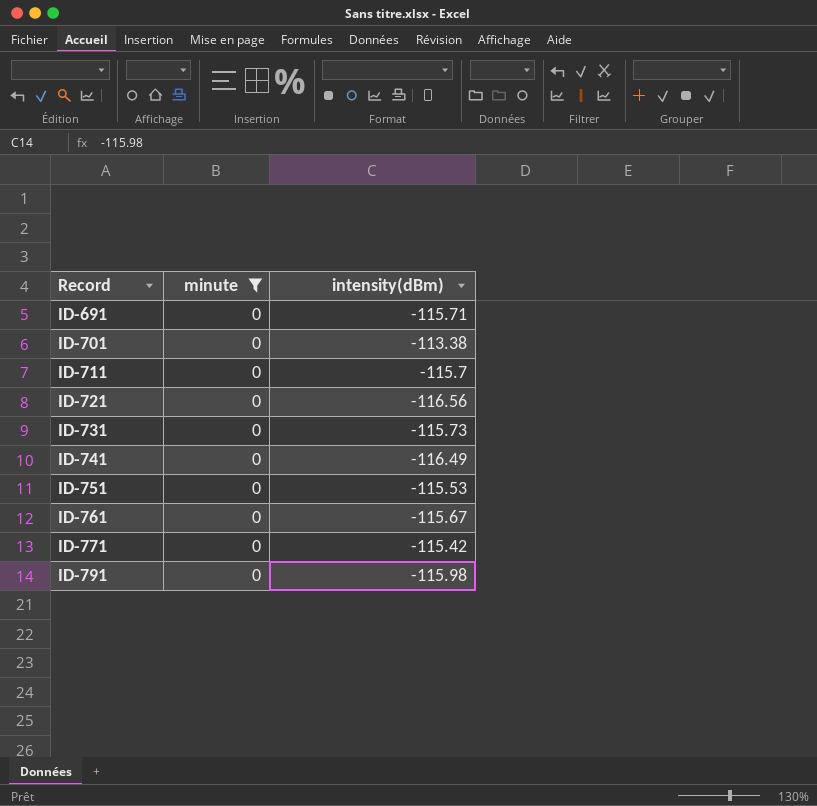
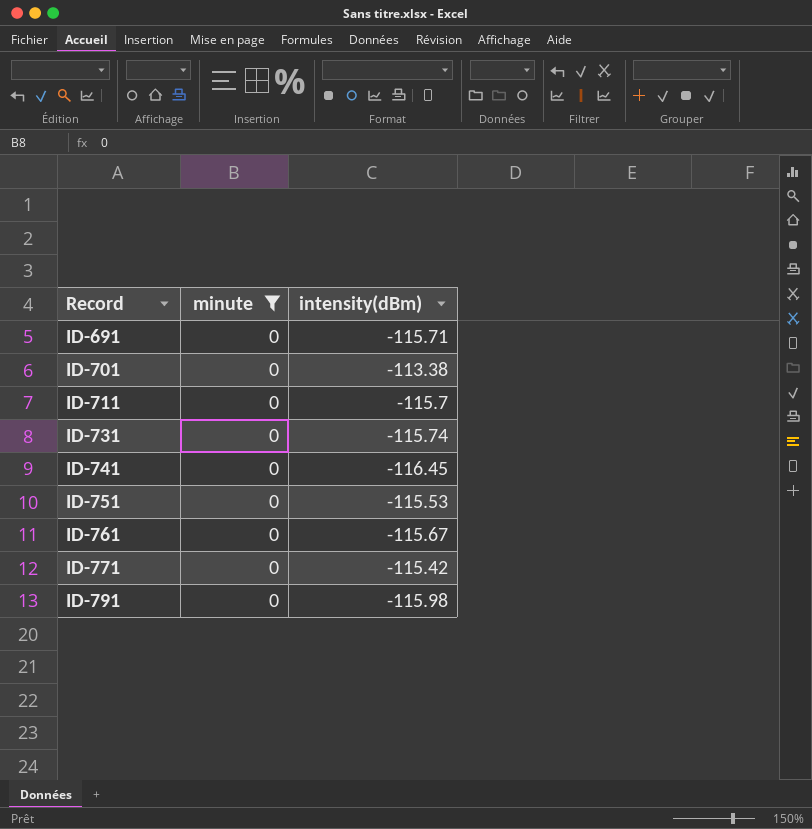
row ID-721: 0 | -116.56 -> none
ID-731 | intensity(dBm): -115.73 -> -115.74
ID-741 | intensity(dBm): -116.49 -> -116.45

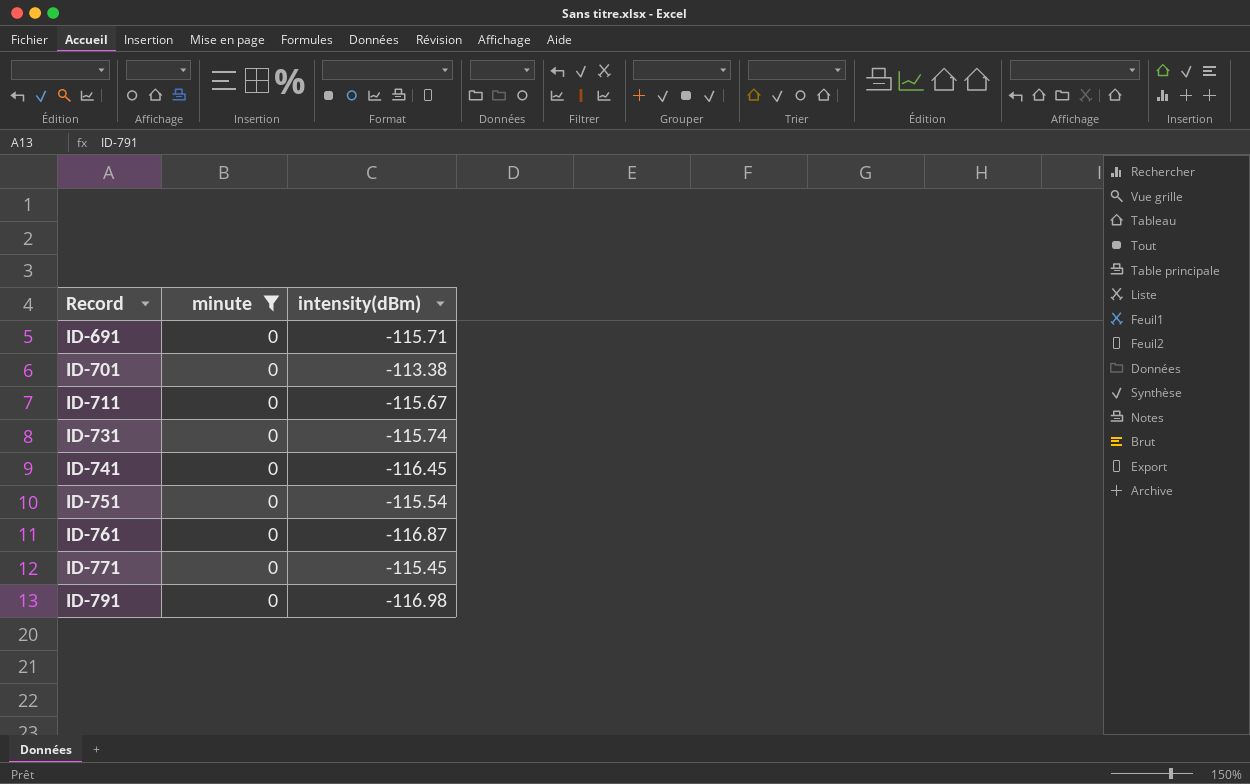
ID-711 | intensity(dBm): -115.7 -> -115.67
ID-751 | intensity(dBm): -115.53 -> -115.54
ID-761 | intensity(dBm): -115.67 -> -116.87
ID-771 | intensity(dBm): -115.42 -> -115.45
ID-791 | intensity(dBm): -115.98 -> -116.98

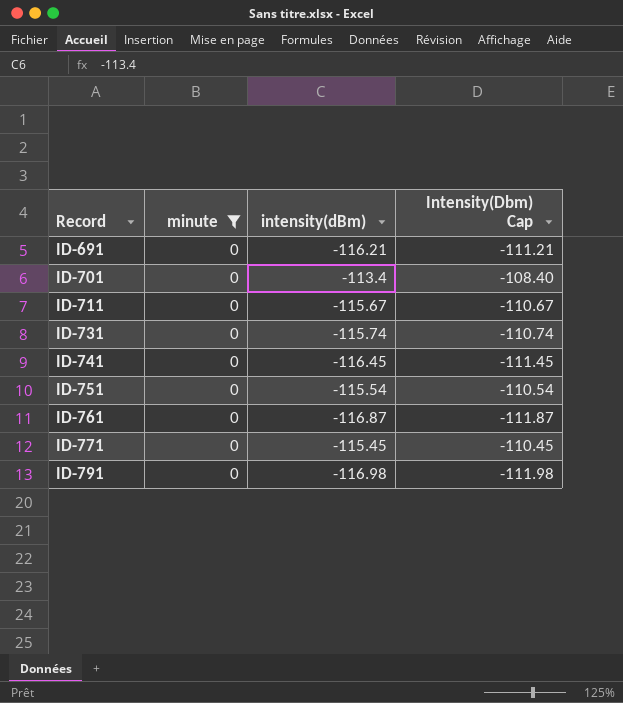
column Intensity(Dbm) Cap | formula: none -> [intensity(dBm)] + 5
ID-691 | intensity(dBm): -115.71 -> -116.21
ID-701 | intensity(dBm): -113.38 -> -113.4

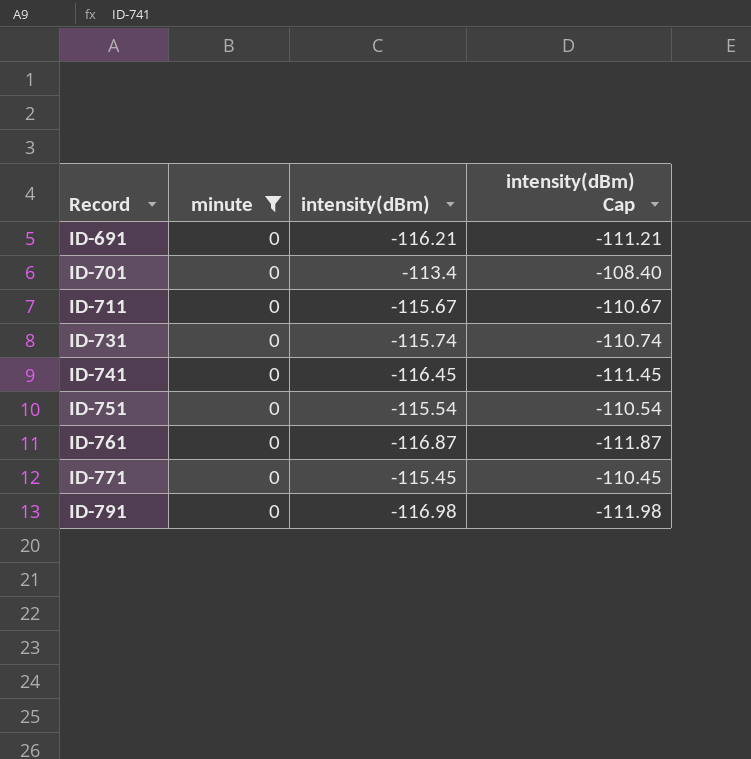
column name: Intensity(Dbm) Cap -> intensity(dBm) Cap

